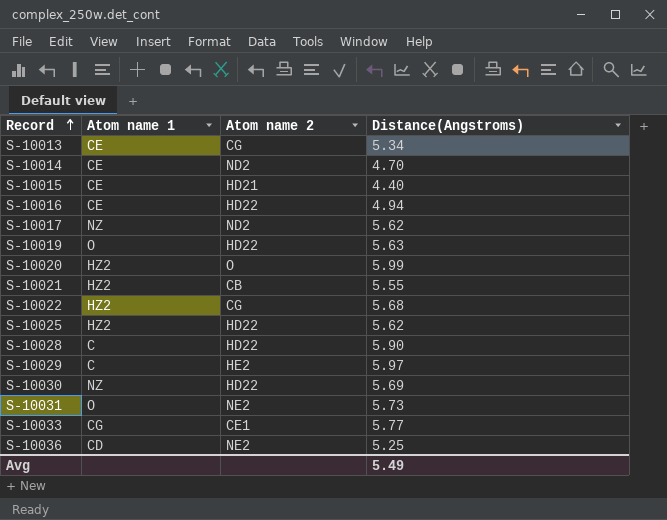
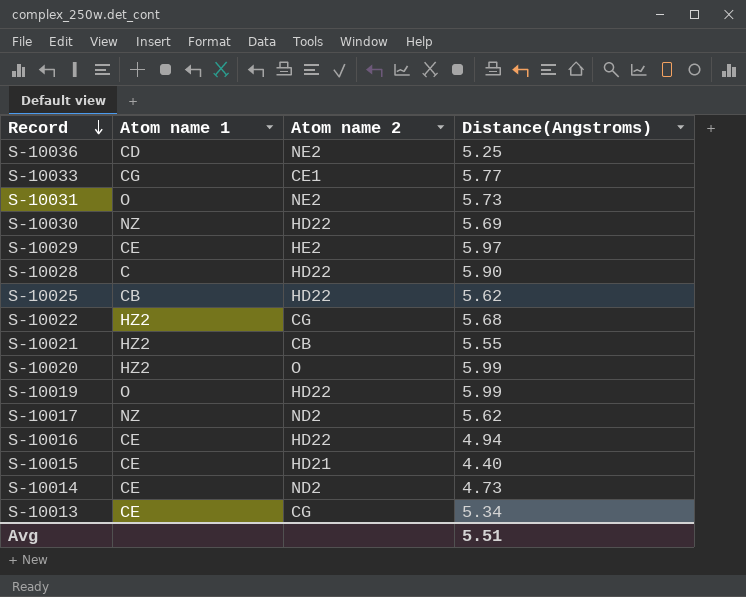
row order: Record ascending -> Record descending
S-10029 | Atom name 1: C -> CE
S-10025 | Atom name 1: HZ2 -> CB
S-10019 | Distance(Angstroms): 5.63 -> 5.99
S-10014 | Distance(Angstroms): 4.70 -> 4.73
Avg | Distance(Angstroms): 5.49 -> 5.51

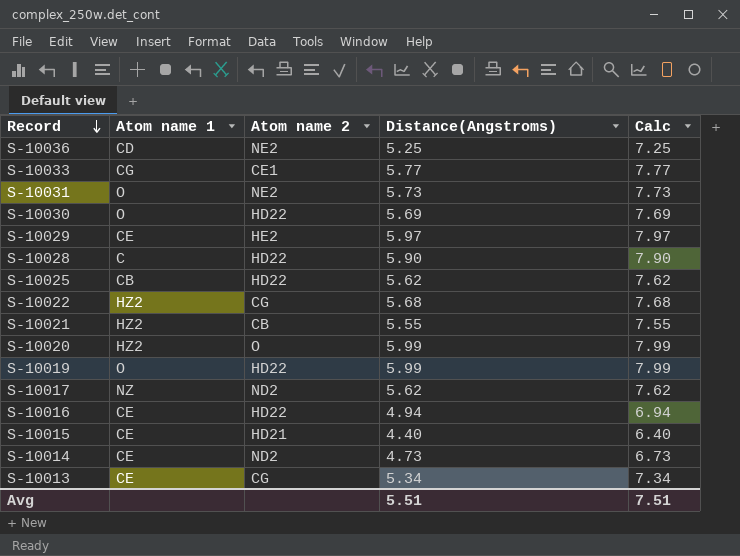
column Calc | formula: none -> [Distance(Angstroms)] + 2
S-10030 | Atom name 1: NZ -> O

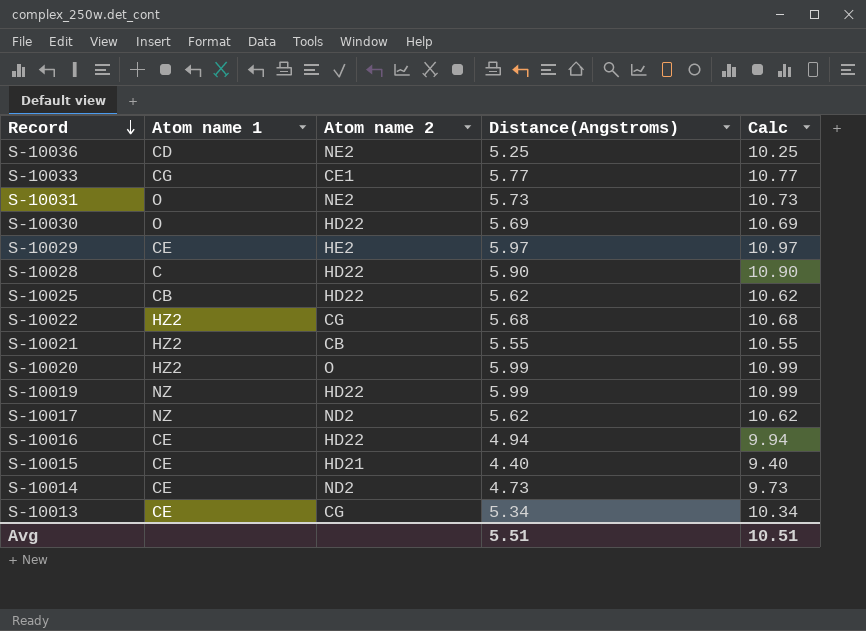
column Calc | formula: [Distance(Angstroms)] + 2 -> [Distance(Angstroms)] + 5
S-10019 | Atom name 1: O -> NZ
Avg | Calc: 7.51 -> 10.51

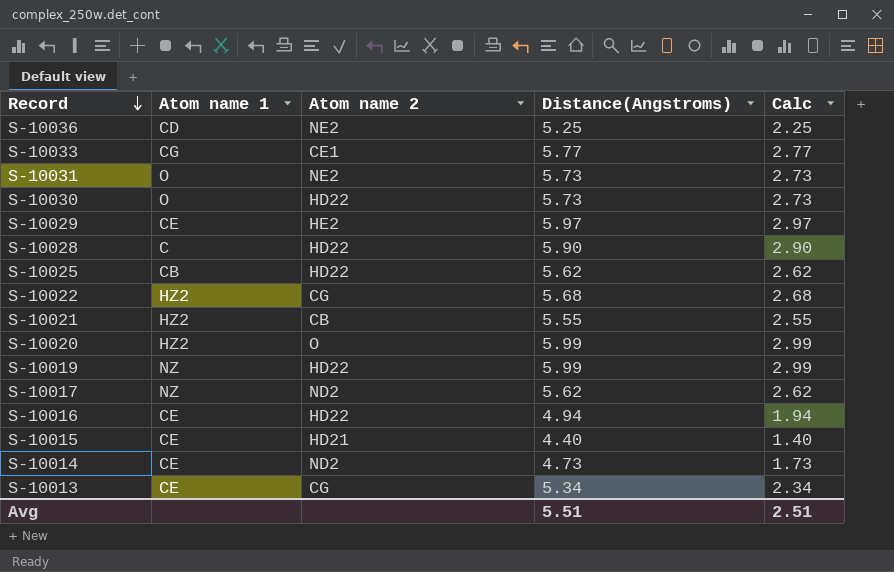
column Calc | formula: [Distance(Angstroms)] + 5 -> [Distance(Angstroms)] - 3
S-10030 | Distance(Angstroms): 5.69 -> 5.73
Avg | Calc: 10.51 -> 2.51

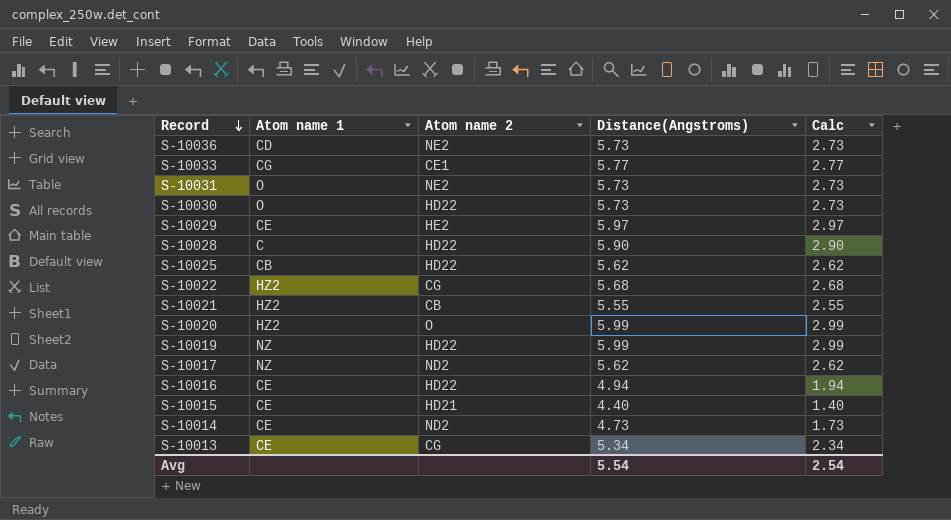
S-10036 | Distance(Angstroms): 5.25 -> 5.73
S-10036 | Calc: 2.25 -> 2.73
Avg | Distance(Angstroms): 5.51 -> 5.54
Avg | Calc: 2.51 -> 2.54

